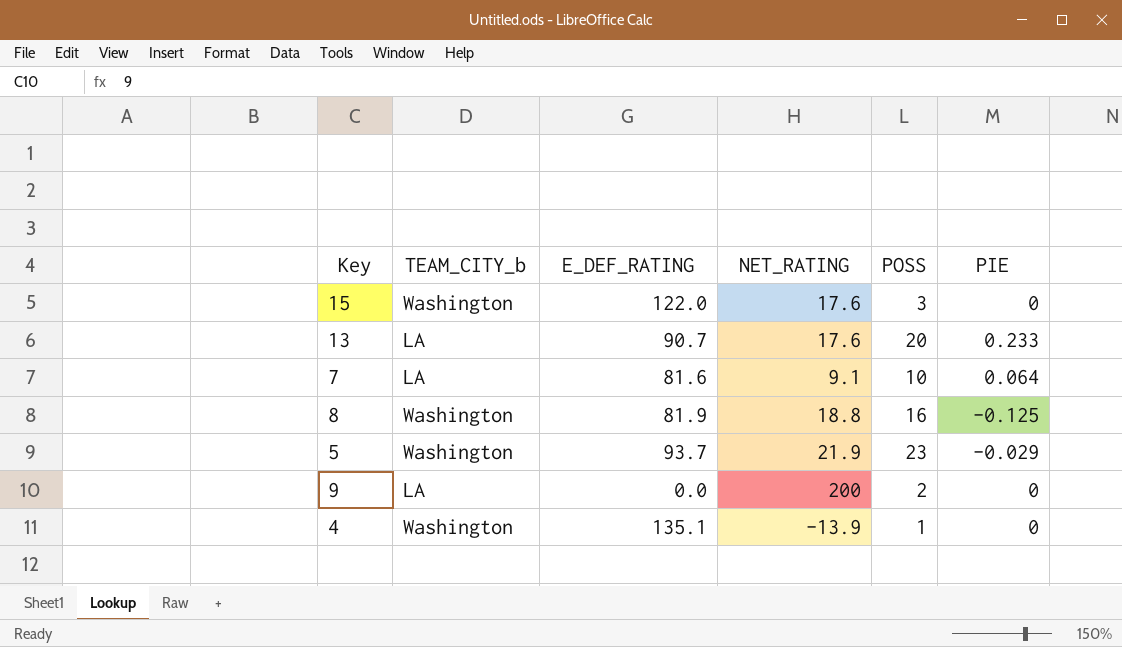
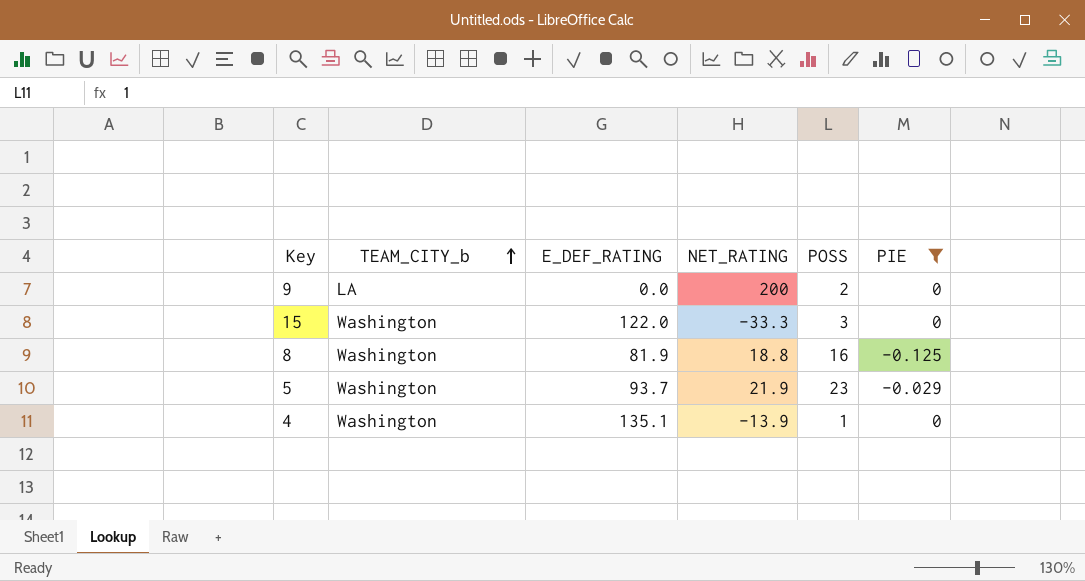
filter: none -> PIE <= 0
row order: none -> TEAM_CITY_b ascending
15 | NET_RATING: 17.6 -> -33.3

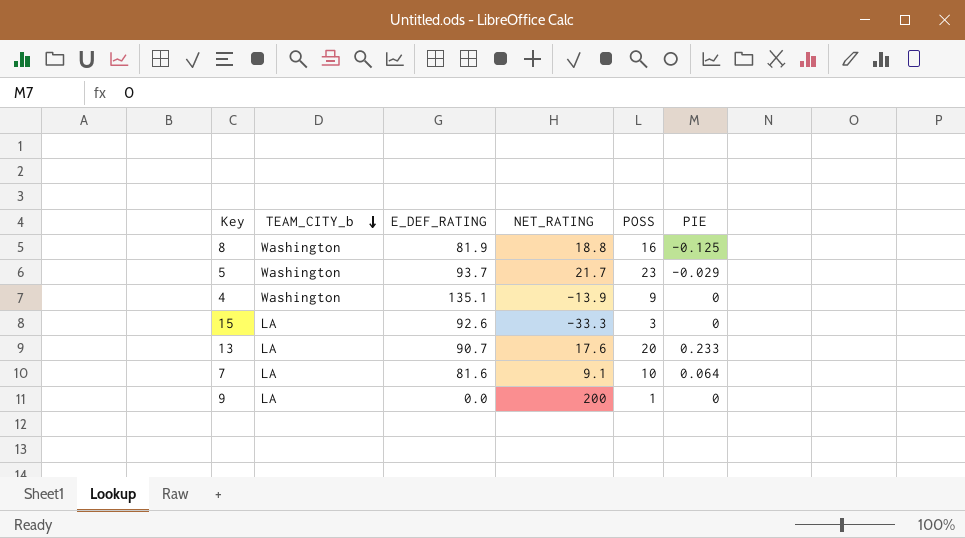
filter: PIE <= 0 -> none
row order: TEAM_CITY_b ascending -> TEAM_CITY_b descending
5 | NET_RATING: 21.9 -> 21.7
4 | POSS: 1 -> 9
15 | TEAM_CITY_b: Washington -> LA
15 | E_DEF_RATING: 122.0 -> 92.6
9 | POSS: 2 -> 1

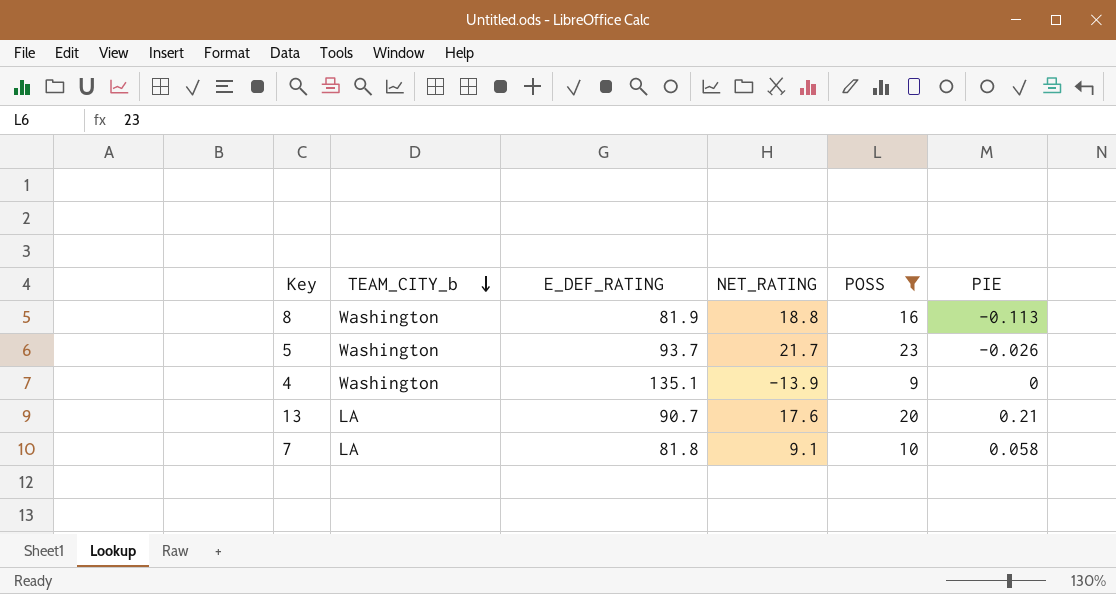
filter: none -> POSS >= 9
8 | PIE: -0.125 -> -0.113
5 | PIE: -0.029 -> -0.026
13 | PIE: 0.233 -> 0.21
7 | E_DEF_RATING: 81.6 -> 81.8
7 | PIE: 0.064 -> 0.058

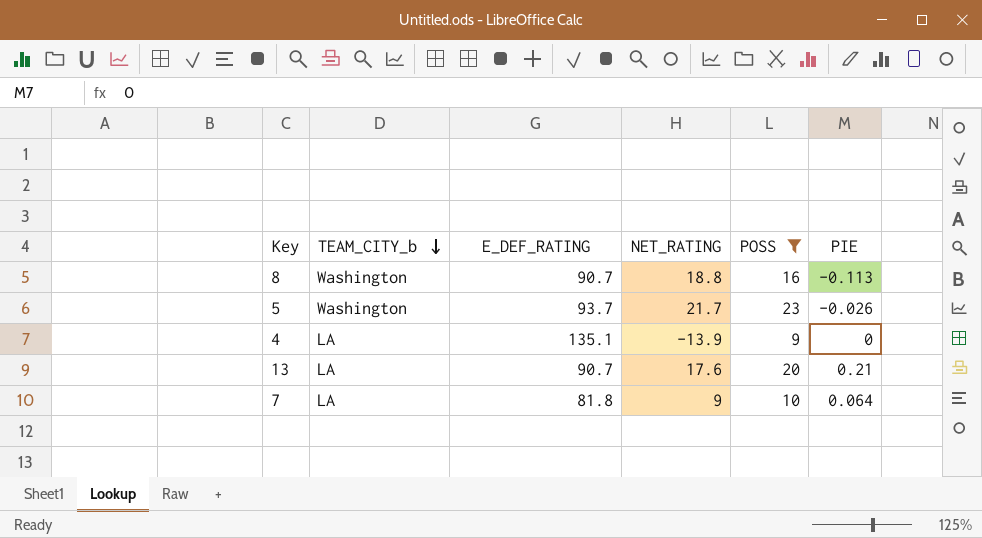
8 | E_DEF_RATING: 81.9 -> 90.7
4 | TEAM_CITY_b: Washington -> LA
7 | NET_RATING: 9.1 -> 9
7 | PIE: 0.058 -> 0.064

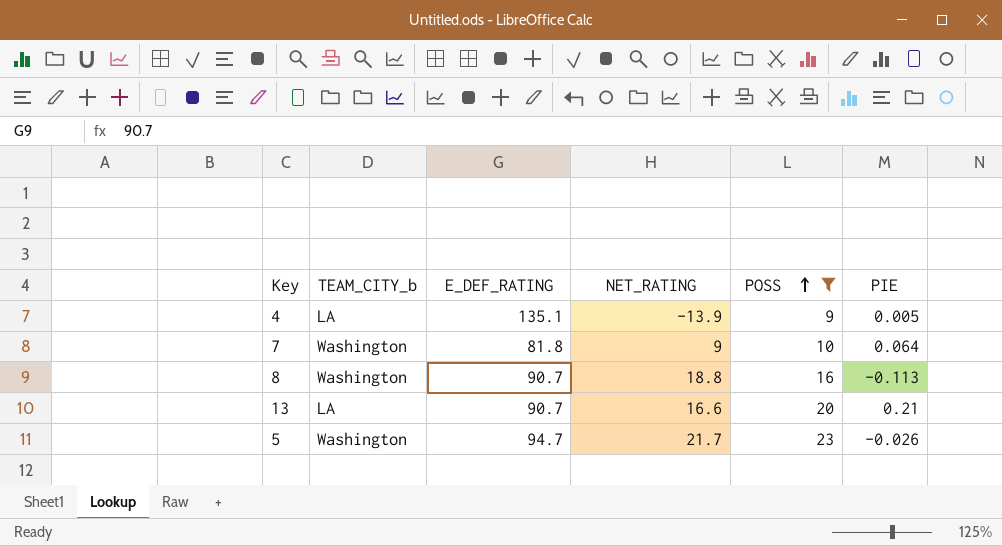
row order: TEAM_CITY_b descending -> POSS ascending
4 | PIE: 0 -> 0.005
7 | TEAM_CITY_b: LA -> Washington
13 | NET_RATING: 17.6 -> 16.6
5 | E_DEF_RATING: 93.7 -> 94.7

